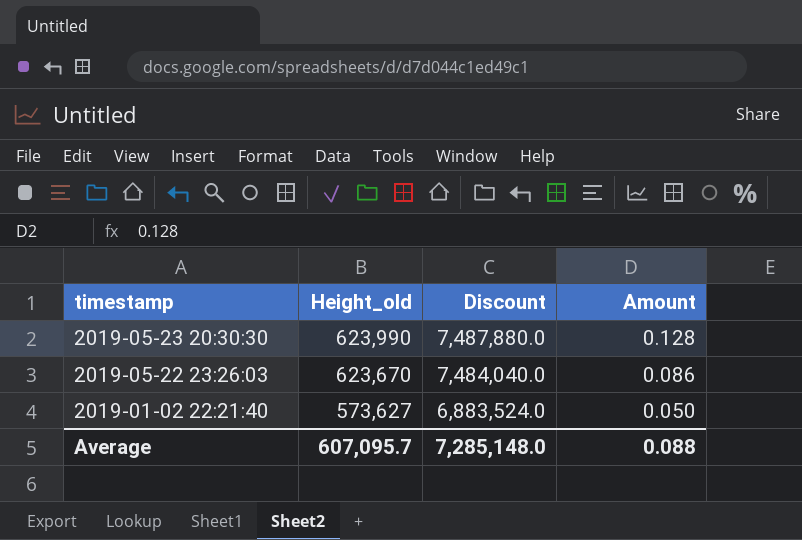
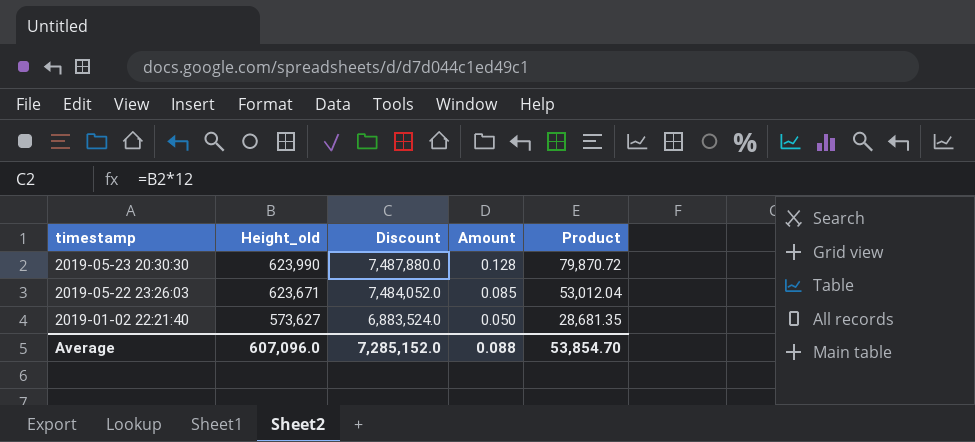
column Product | formula: none -> [Height_old] * [Amount]
2019-05-22 23:26:03 | Height_old: 623,670 -> 623,671
2019-05-22 23:26:03 | Discount: 7,484,040.0 -> 7,484,052.0
2019-05-22 23:26:03 | Amount: 0.086 -> 0.085
Average | Height_old: 607,095.7 -> 607,096.0
Average | Discount: 7,285,148.0 -> 7,285,152.0

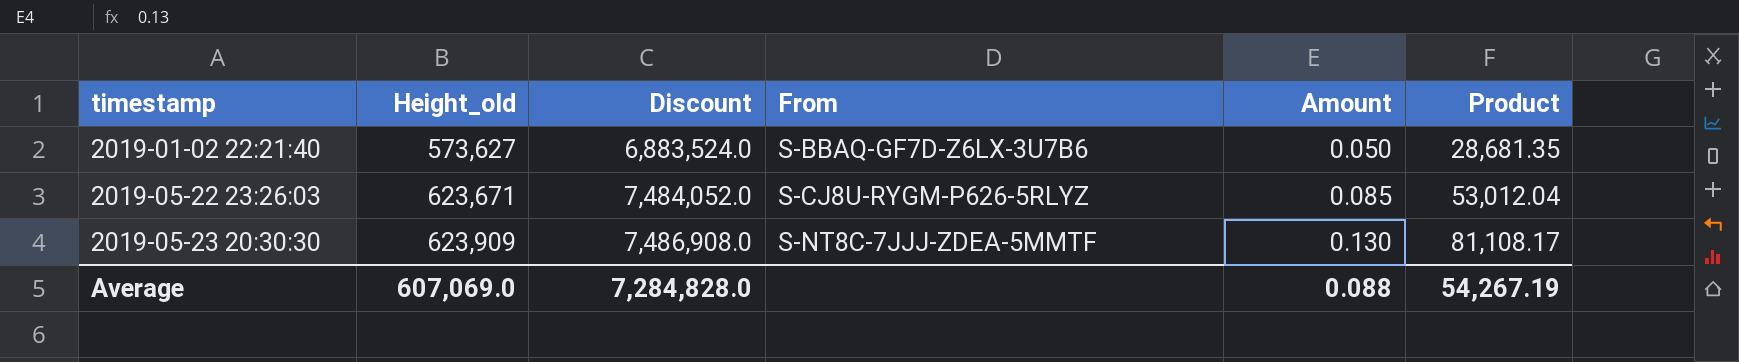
row order: timestamp descending -> timestamp ascending
column From | position: none -> 4
2019-05-23 20:30:30 | Height_old: 623,990 -> 623,909
2019-05-23 20:30:30 | Discount: 7,487,880.0 -> 7,486,908.0
2019-05-23 20:30:30 | Amount: 0.128 -> 0.130
2019-05-23 20:30:30 | Product: 79,870.72 -> 81,108.17
Average | Height_old: 607,096.0 -> 607,069.0
Average | Discount: 7,285,152.0 -> 7,284,828.0
Average | Product: 53,854.70 -> 54,267.19

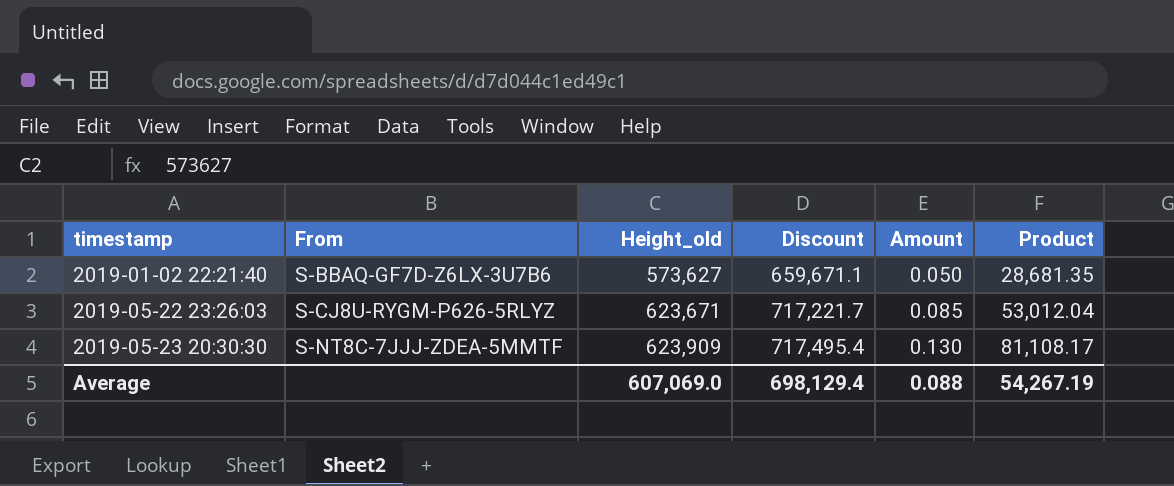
column From | position: 4 -> 2
column Discount | formula: [Height_old] * 12 -> [Height_old] * 1.15
Average | Discount: 7,284,828.0 -> 698,129.4

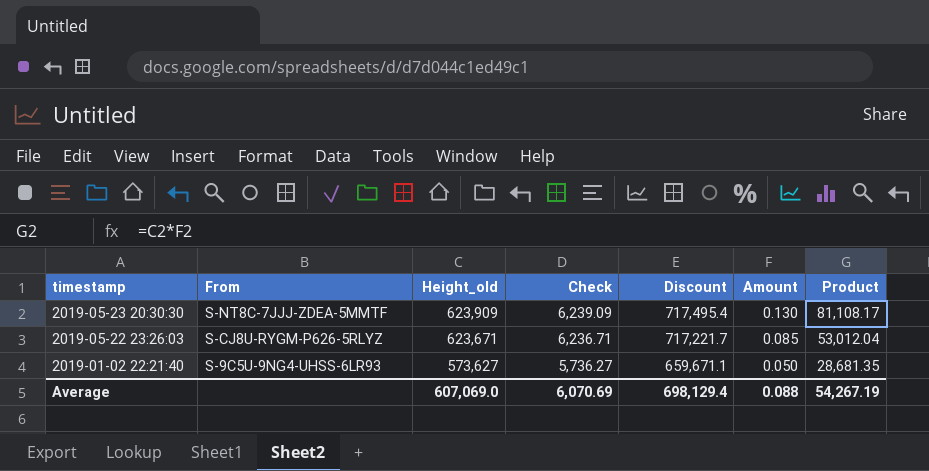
row order: timestamp ascending -> timestamp descending
column Check | formula: none -> [Height_old] * 0.01
2019-01-02 22:21:40 | From: S-BBAQ-GF7D-Z6LX-3U7B6 -> S-9C5U-9NG4-UHSS-6LR93

